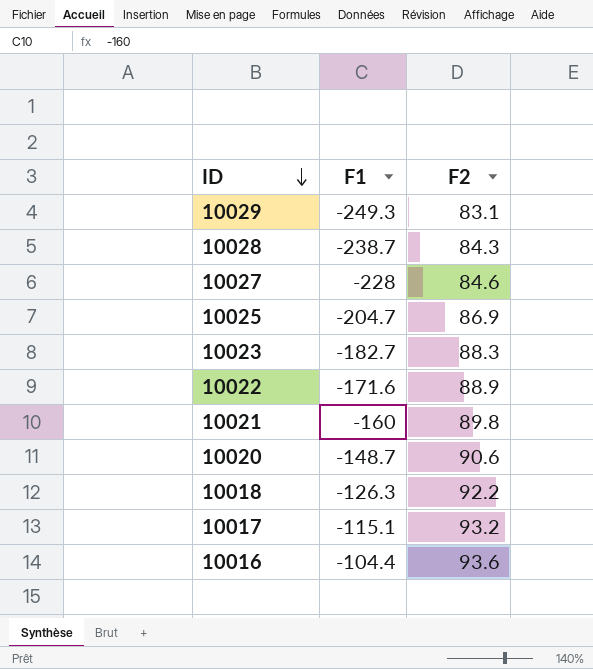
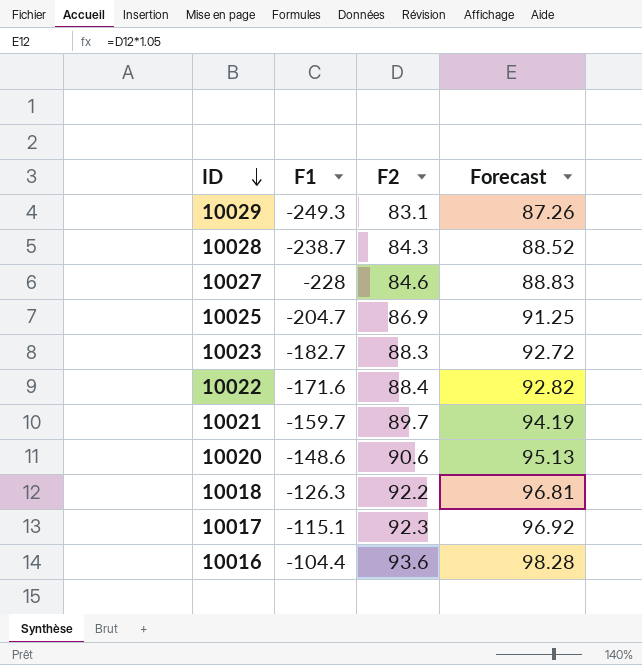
column Forecast | formula: none -> [F2] * 1.05
10022 | F2: 88.9 -> 88.4
10021 | F1: -160 -> -159.7
10021 | F2: 89.8 -> 89.7
10020 | F1: -148.7 -> -148.6
10017 | F2: 93.2 -> 92.3

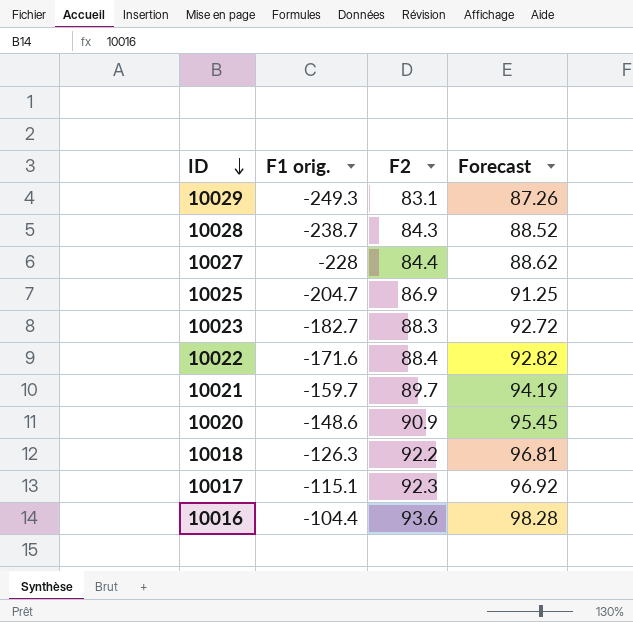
column name: F1 -> F1 orig.
10027 | F2: 84.6 -> 84.4
10027 | Forecast: 88.83 -> 88.62
10020 | F2: 90.6 -> 90.9
10020 | Forecast: 95.13 -> 95.45

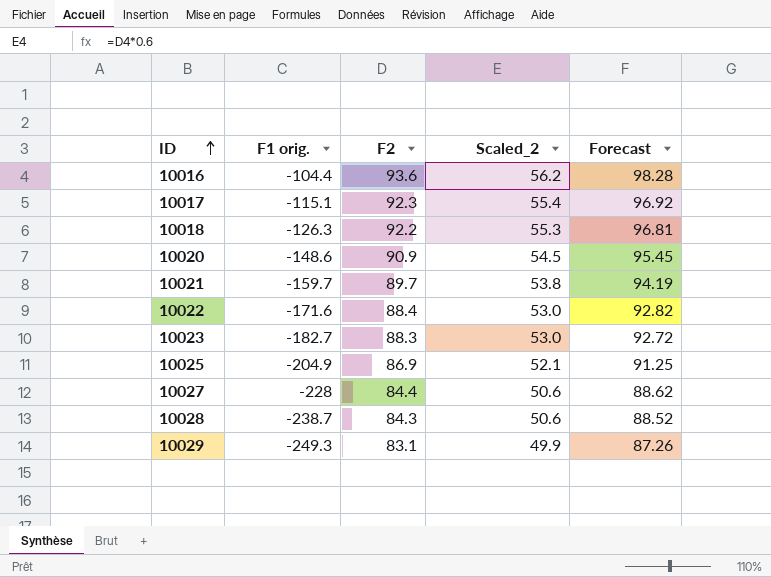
row order: ID descending -> ID ascending
column Scaled_2 | formula: none -> [F2] * 0.6
10025 | F1 orig.: -204.7 -> -204.9

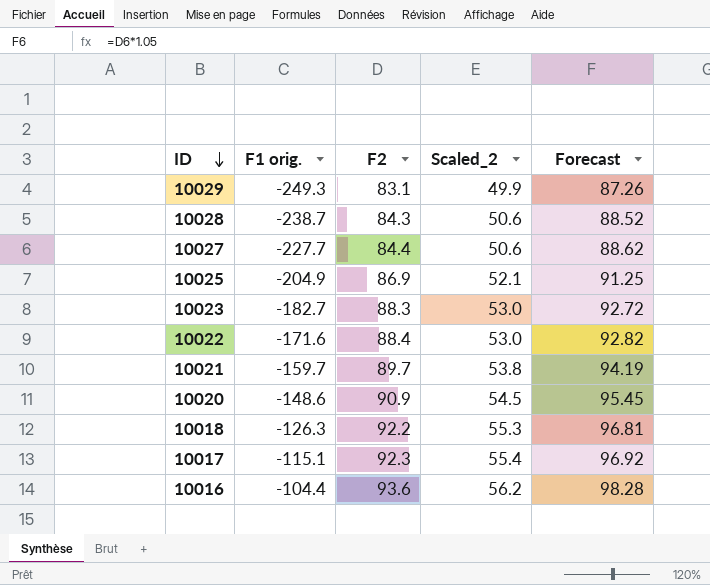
row order: ID ascending -> ID descending
10027 | F1 orig.: -228 -> -227.7

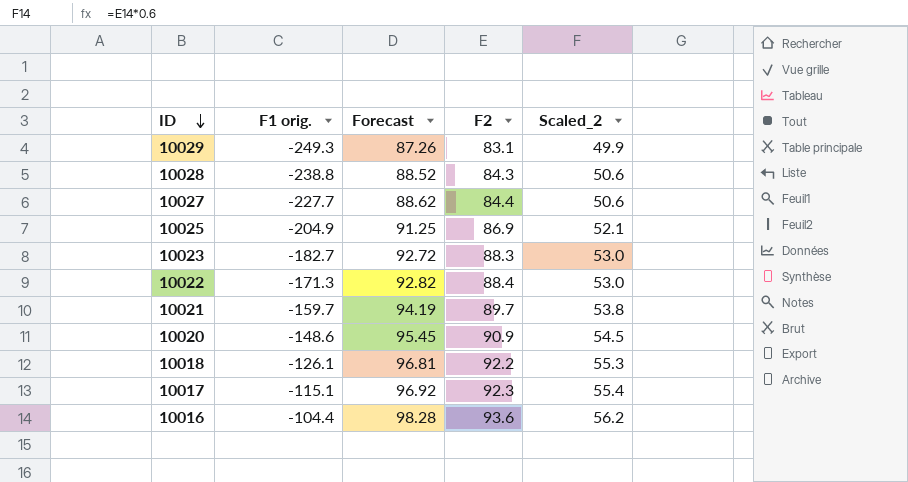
column Forecast | position: 5 -> 3
10028 | F1 orig.: -238.7 -> -238.8
10022 | F1 orig.: -171.6 -> -171.3
10018 | F1 orig.: -126.3 -> -126.1

